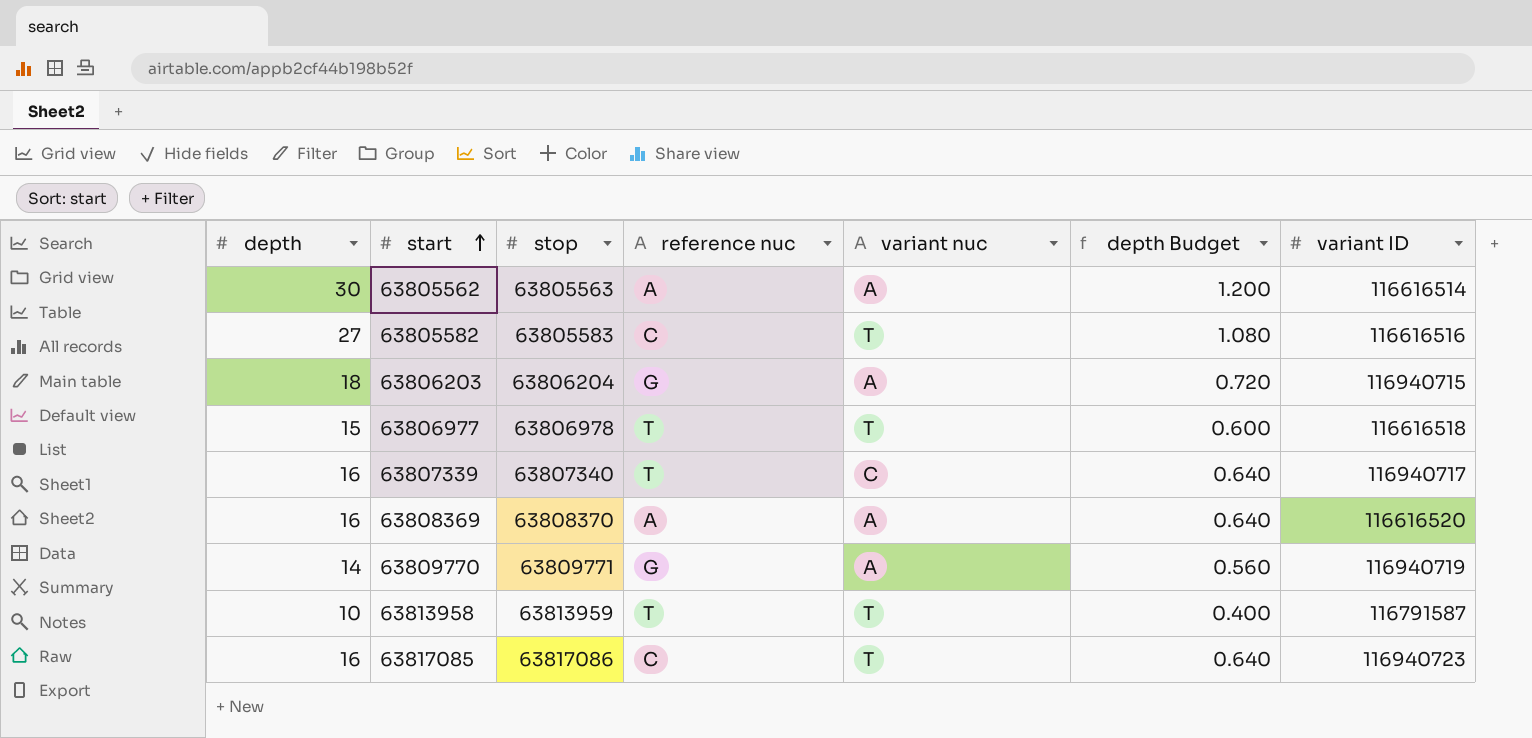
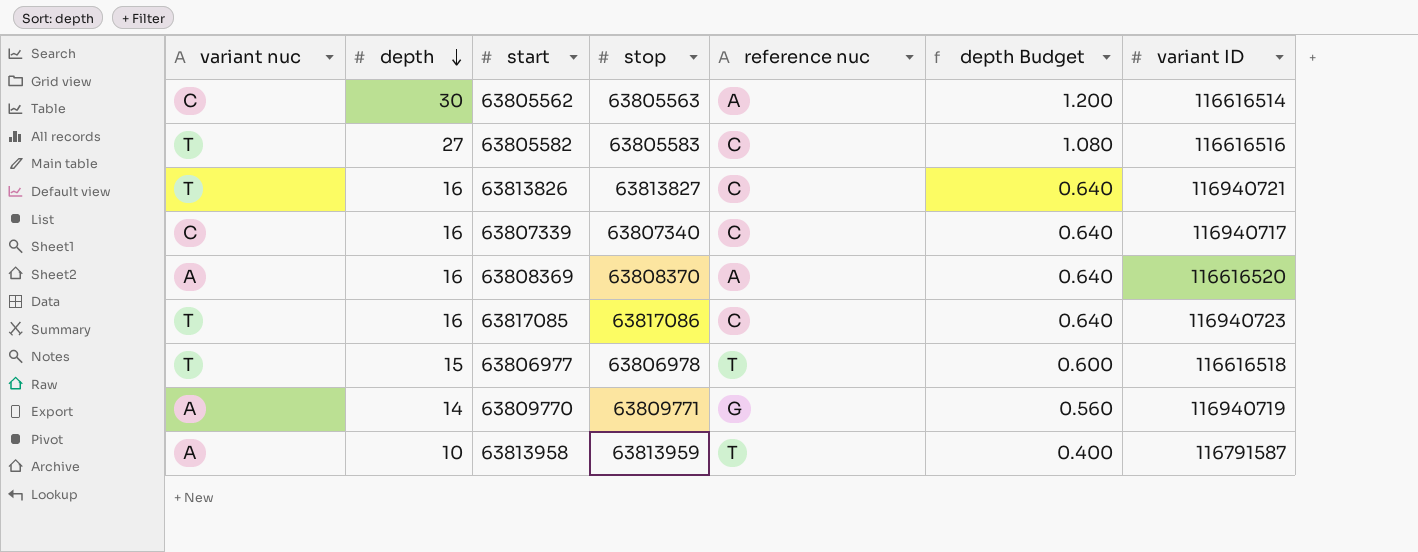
row order: start ascending -> depth descending
column variant nuc | position: 5 -> 1
row 63806203: 18 | 63806204 | G | A | 0.720 | 116940715 -> none
63805562 | variant nuc: A -> C
row 63813826: none -> T | 16 | 63813827 | C | 0.640 | 116940721
63807339 | reference nuc: T -> C
63813958 | variant nuc: T -> A

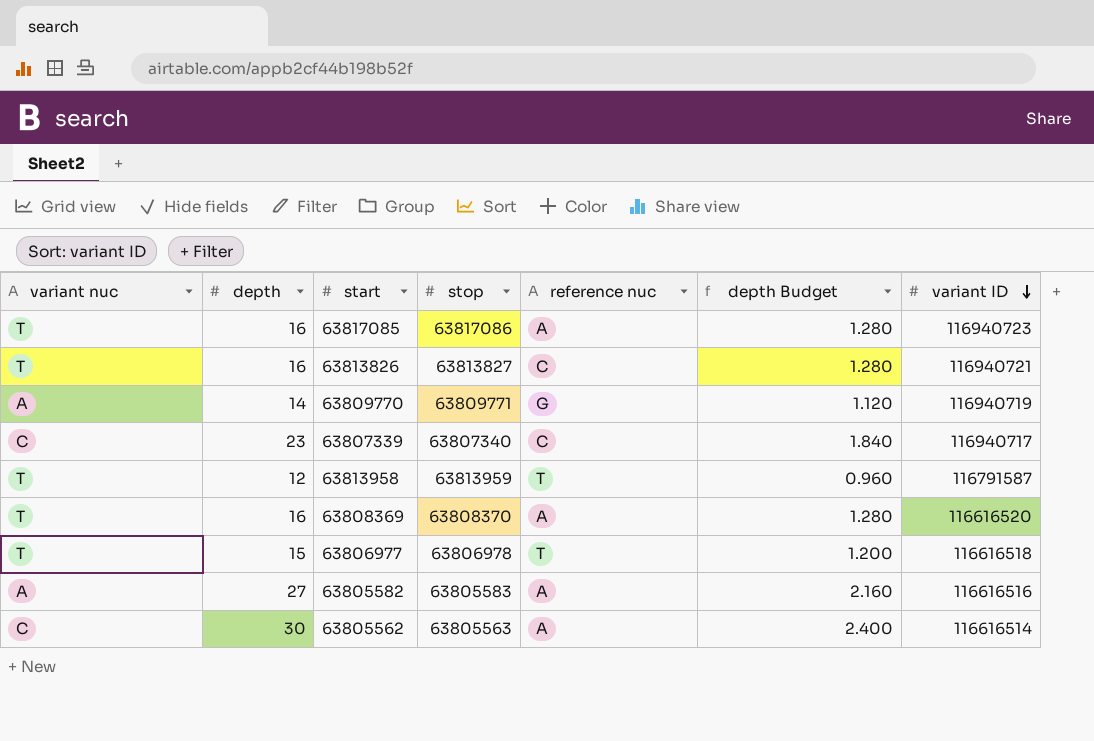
row order: depth descending -> variant ID descending
column depth Budget | formula: [depth] * 0.04 -> [depth] * 0.08
63817085 | reference nuc: C -> A
63807339 | depth: 16 -> 23
63813958 | variant nuc: A -> T
63813958 | depth: 10 -> 12
63808369 | variant nuc: A -> T
63805582 | variant nuc: T -> A
63805582 | reference nuc: C -> A

